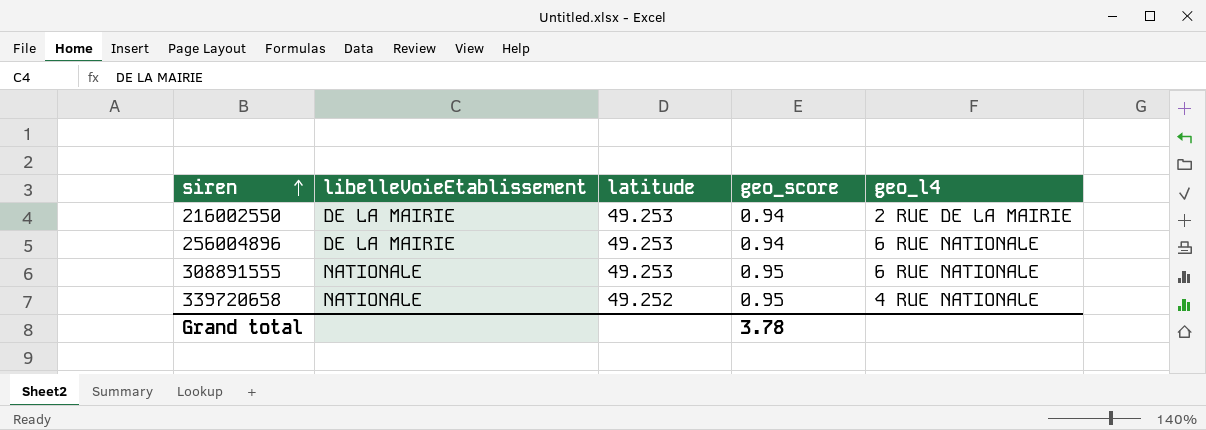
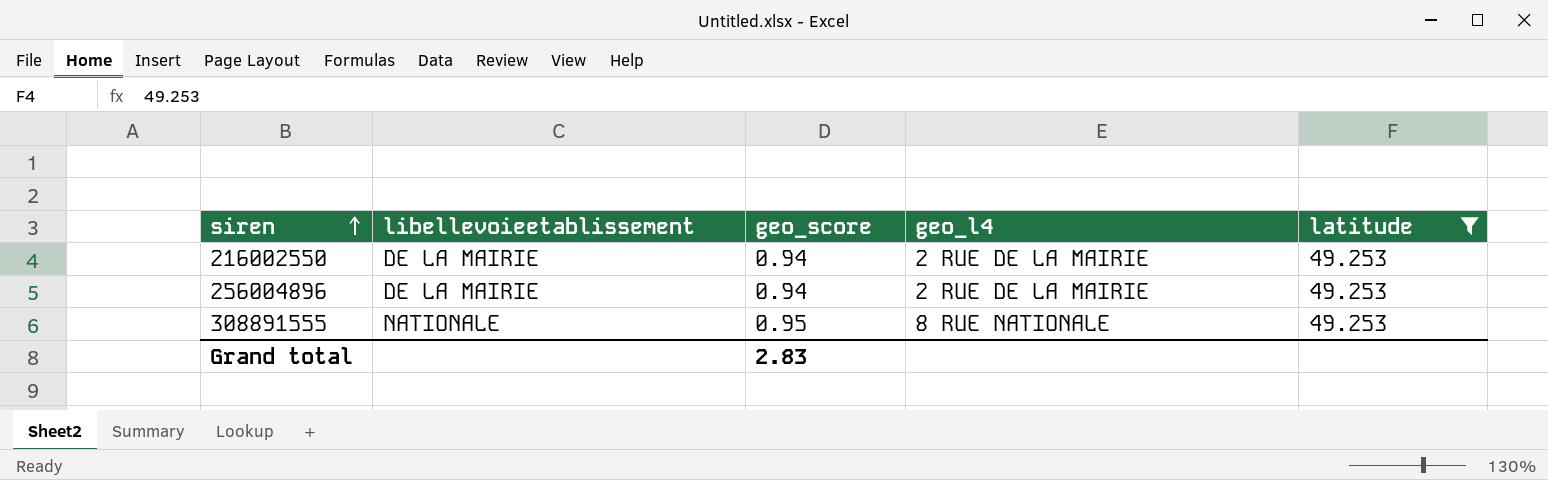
filter: none -> latitude = 49.253
column name: libelleVoieEtablissement -> libellevoieetablissement
column latitude | position: 3 -> 5
256004896 | geo_l4: 6 RUE NATIONALE -> 2 RUE DE LA MAIRIE
308891555 | geo_l4: 6 RUE NATIONALE -> 8 RUE NATIONALE
Grand total | geo_score: 3.78 -> 2.83

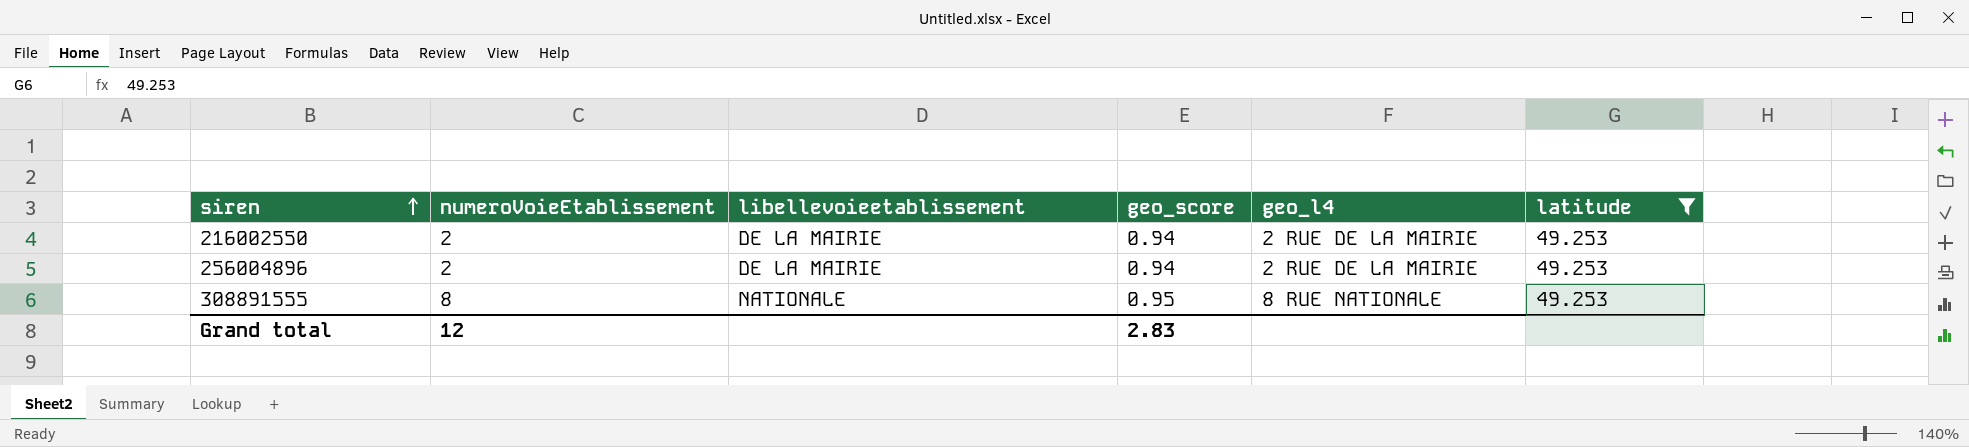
column numeroVoieEtablissement | position: none -> 2

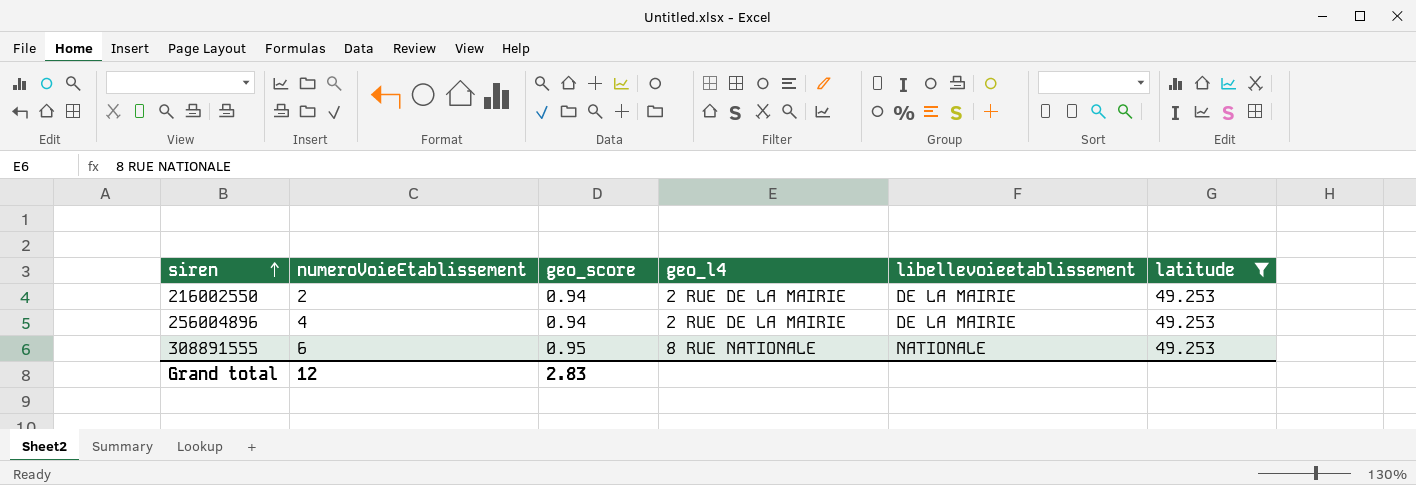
column libellevoieetablissement | position: 3 -> 5
256004896 | numeroVoieEtablissement: 2 -> 4
308891555 | numeroVoieEtablissement: 8 -> 6

